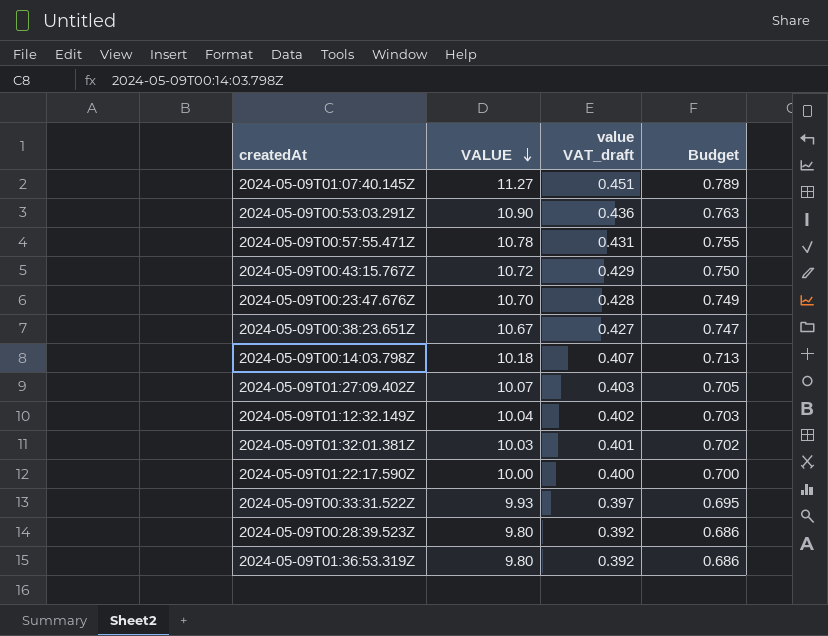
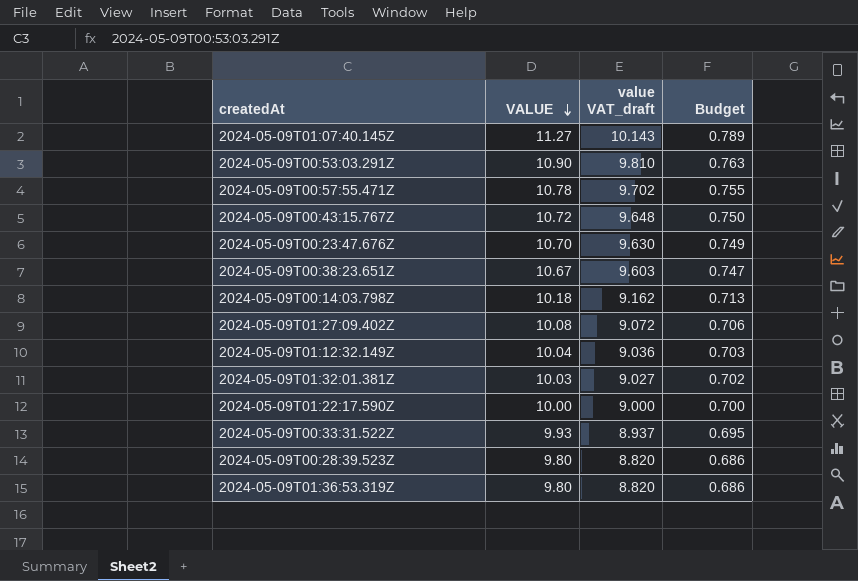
column value VAT_draft | formula: [VALUE] * 0.04 -> [VALUE] * 0.9
2024-05-09T01:27:09.402Z | VALUE: 10.07 -> 10.08
2024-05-09T01:27:09.402Z | Budget: 0.705 -> 0.706

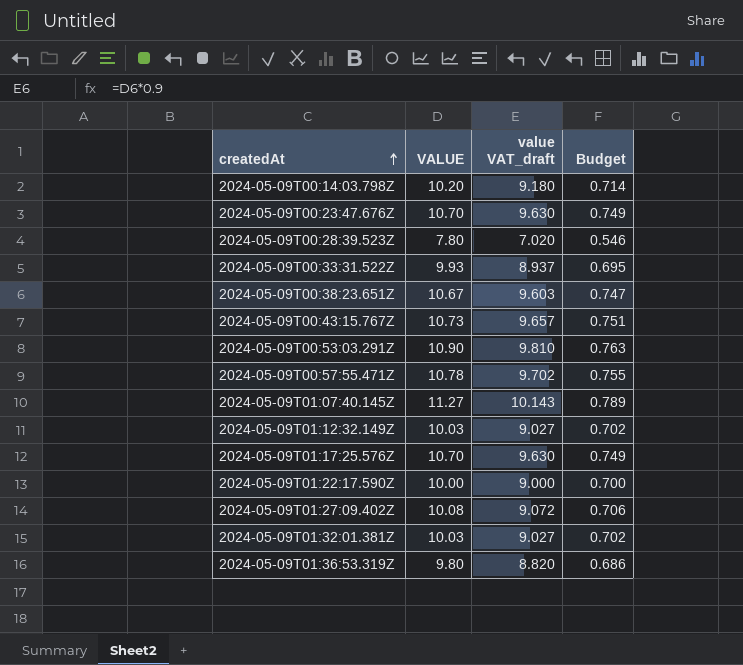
row order: VALUE descending -> createdAt ascending
2024-05-09T00:14:03.798Z | VALUE: 10.18 -> 10.20
2024-05-09T00:14:03.798Z | value VAT_draft: 9.162 -> 9.180
2024-05-09T00:14:03.798Z | Budget: 0.713 -> 0.714
2024-05-09T00:28:39.523Z | VALUE: 9.80 -> 7.80
2024-05-09T00:28:39.523Z | value VAT_draft: 8.820 -> 7.020
2024-05-09T00:28:39.523Z | Budget: 0.686 -> 0.546
2024-05-09T00:43:15.767Z | VALUE: 10.72 -> 10.73
2024-05-09T00:43:15.767Z | value VAT_draft: 9.648 -> 9.657
2024-05-09T00:43:15.767Z | Budget: 0.750 -> 0.751
2024-05-09T01:12:32.149Z | VALUE: 10.04 -> 10.03
2024-05-09T01:12:32.149Z | value VAT_draft: 9.036 -> 9.027
2024-05-09T01:12:32.149Z | Budget: 0.703 -> 0.702
row 2024-05-09T01:17:25.576Z: none -> 10.70 | 9.630 | 0.749

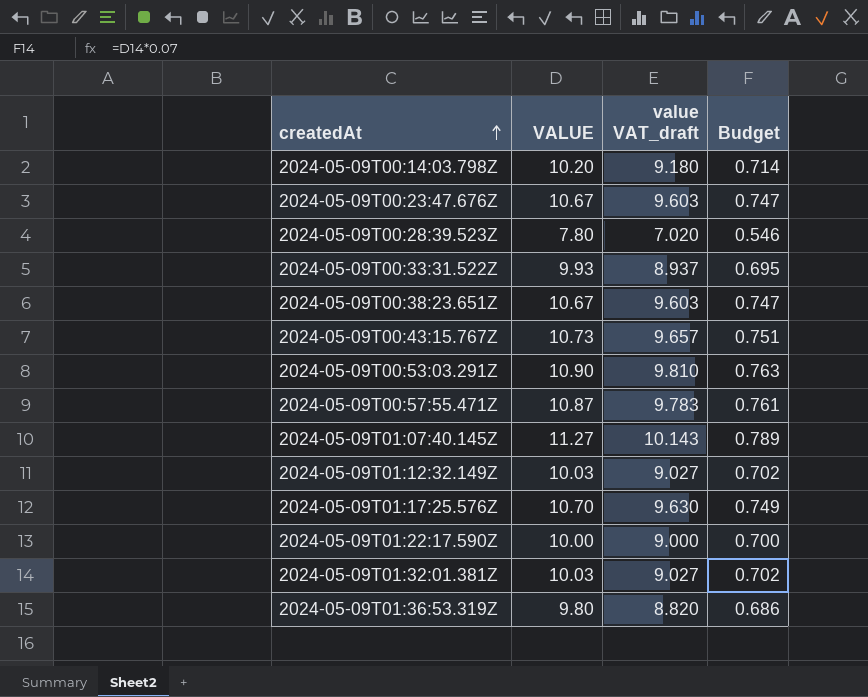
row 2024-05-09T01:27:09.402Z: 10.08 | 9.072 | 0.706 -> none
2024-05-09T00:23:47.676Z | VALUE: 10.70 -> 10.67
2024-05-09T00:23:47.676Z | value VAT_draft: 9.630 -> 9.603
2024-05-09T00:23:47.676Z | Budget: 0.749 -> 0.747
2024-05-09T00:57:55.471Z | VALUE: 10.78 -> 10.87
2024-05-09T00:57:55.471Z | value VAT_draft: 9.702 -> 9.783
2024-05-09T00:57:55.471Z | Budget: 0.755 -> 0.761

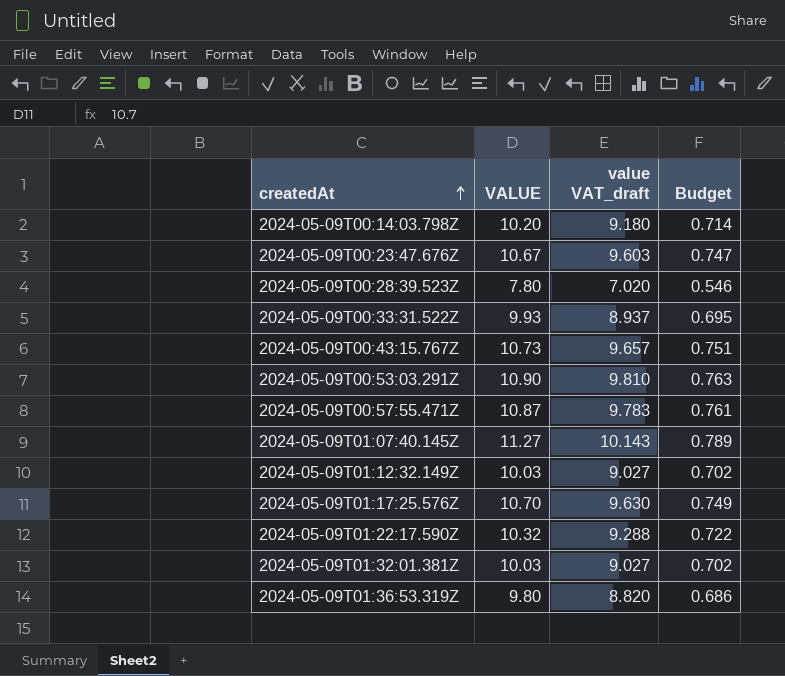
row 2024-05-09T00:38:23.651Z: 10.67 | 9.603 | 0.747 -> none
2024-05-09T01:22:17.590Z | VALUE: 10.00 -> 10.32
2024-05-09T01:22:17.590Z | value VAT_draft: 9.000 -> 9.288
2024-05-09T01:22:17.590Z | Budget: 0.700 -> 0.722

